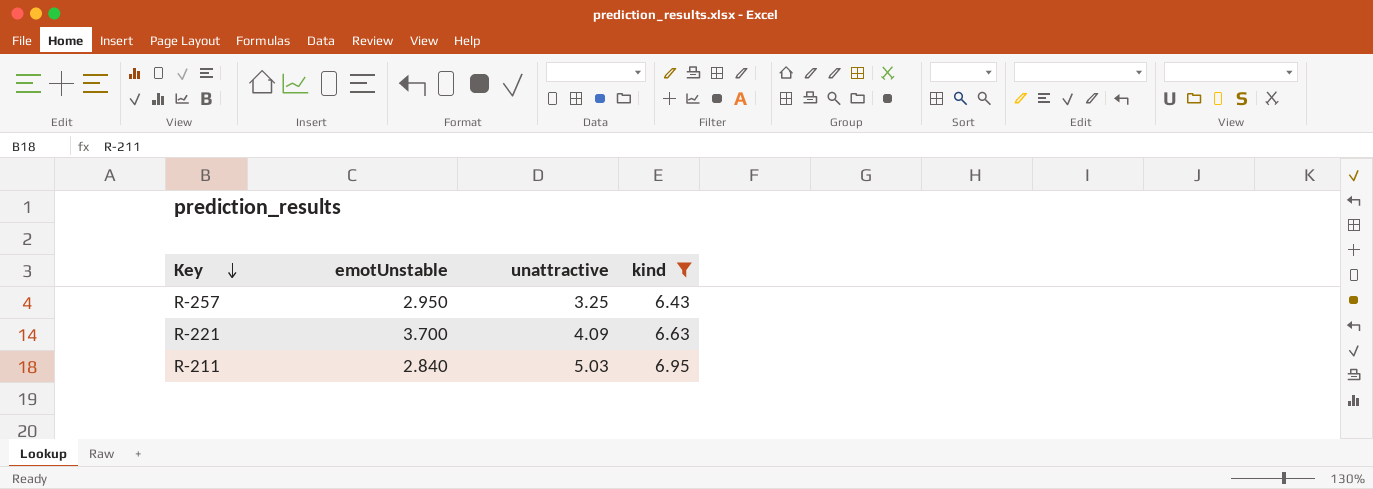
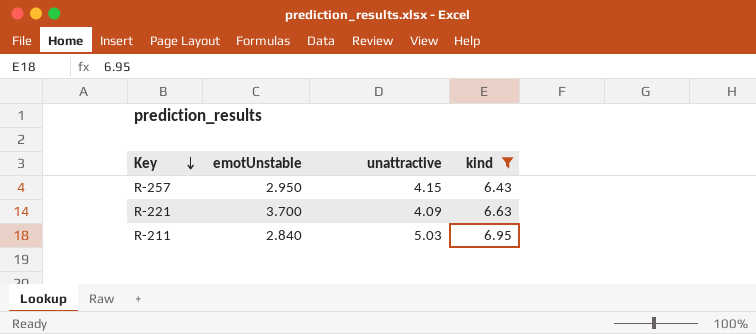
R-257 | unattractive: 3.25 -> 4.15

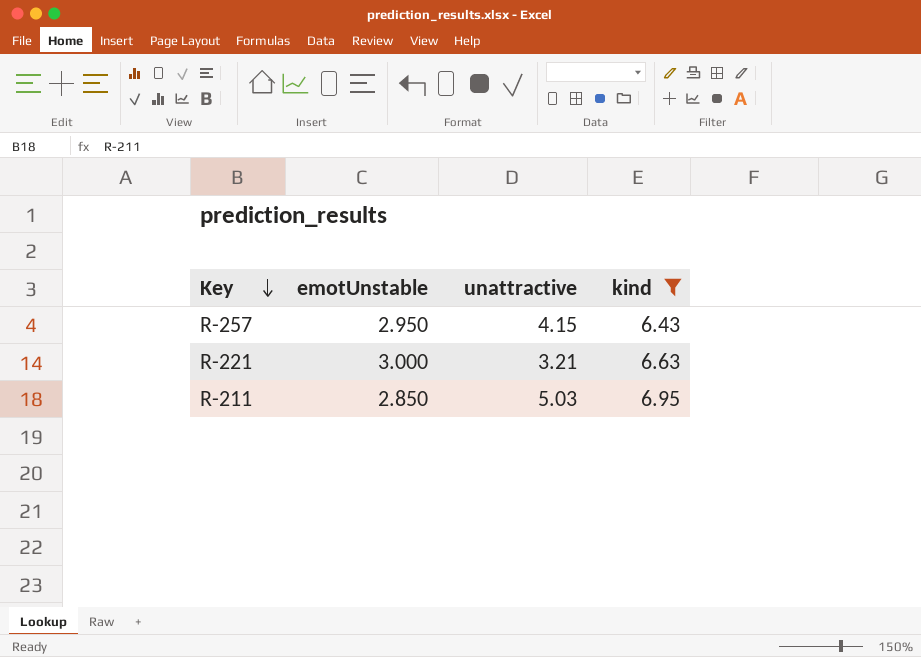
R-221 | emotUnstable: 3.700 -> 3.000
R-221 | unattractive: 4.09 -> 3.21
R-211 | emotUnstable: 2.840 -> 2.850

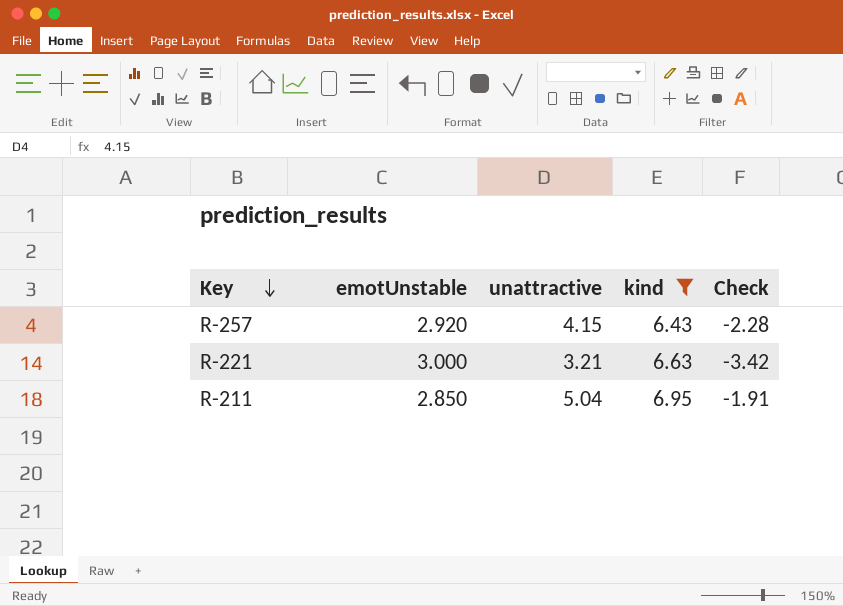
column Check | formula: none -> [unattractive] - [kind]
R-257 | emotUnstable: 2.950 -> 2.920
R-211 | unattractive: 5.03 -> 5.04

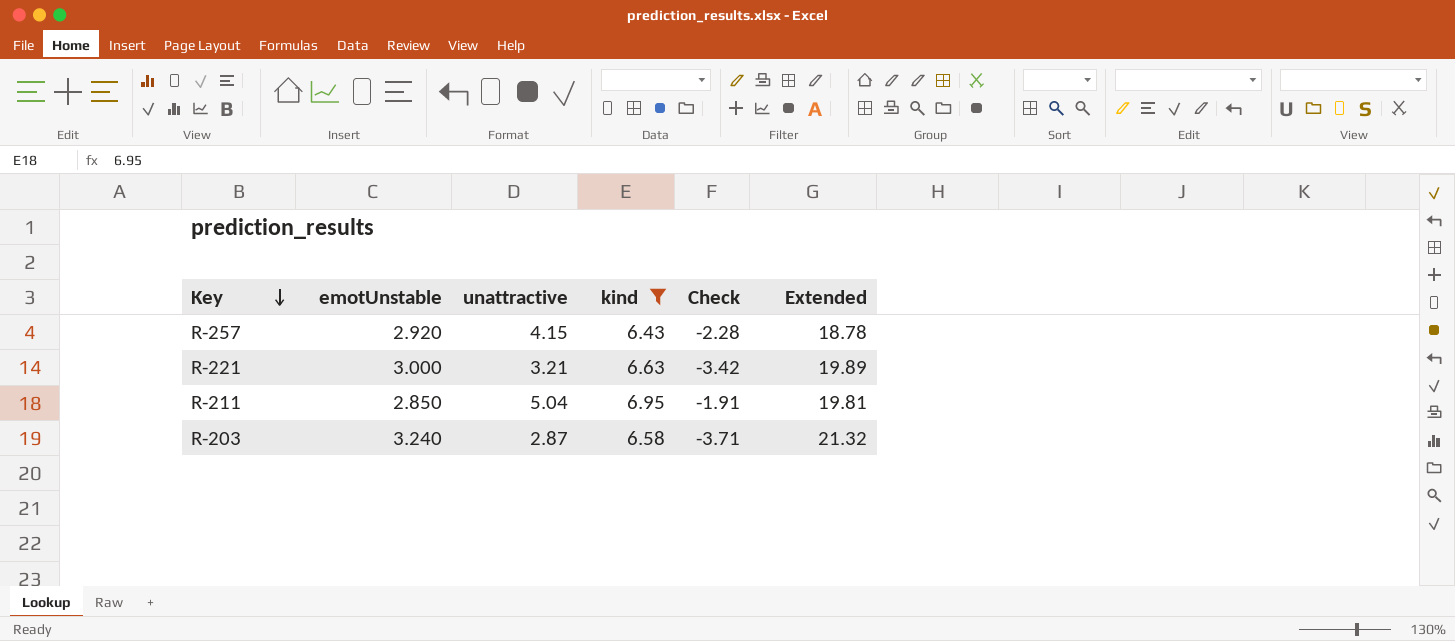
column Extended | formula: none -> [emotUnstable] * [kind]
row R-203: none -> 3.240 | 2.87 | 6.58 | -3.71 | 21.32

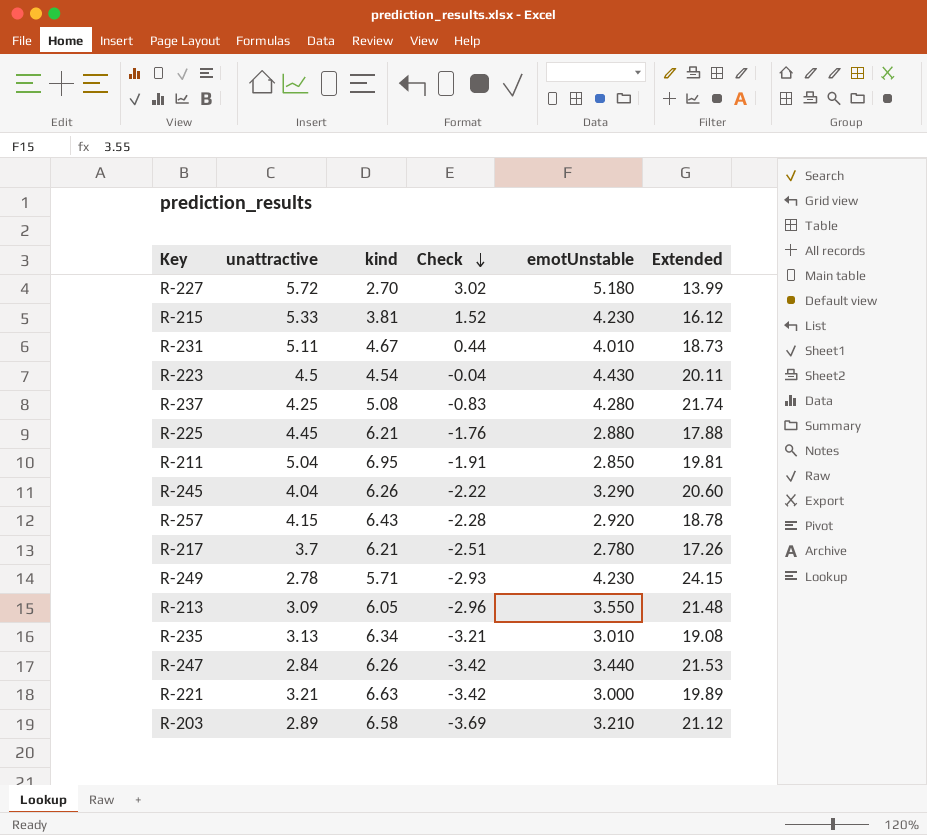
filter: kind >= 6.43 -> none
row order: Key descending -> Check descending
column emotUnstable | position: 2 -> 5
R-203 | unattractive: 2.87 -> 2.89
R-203 | Check: -3.71 -> -3.69
R-203 | emotUnstable: 3.240 -> 3.210
R-203 | Extended: 21.32 -> 21.12

